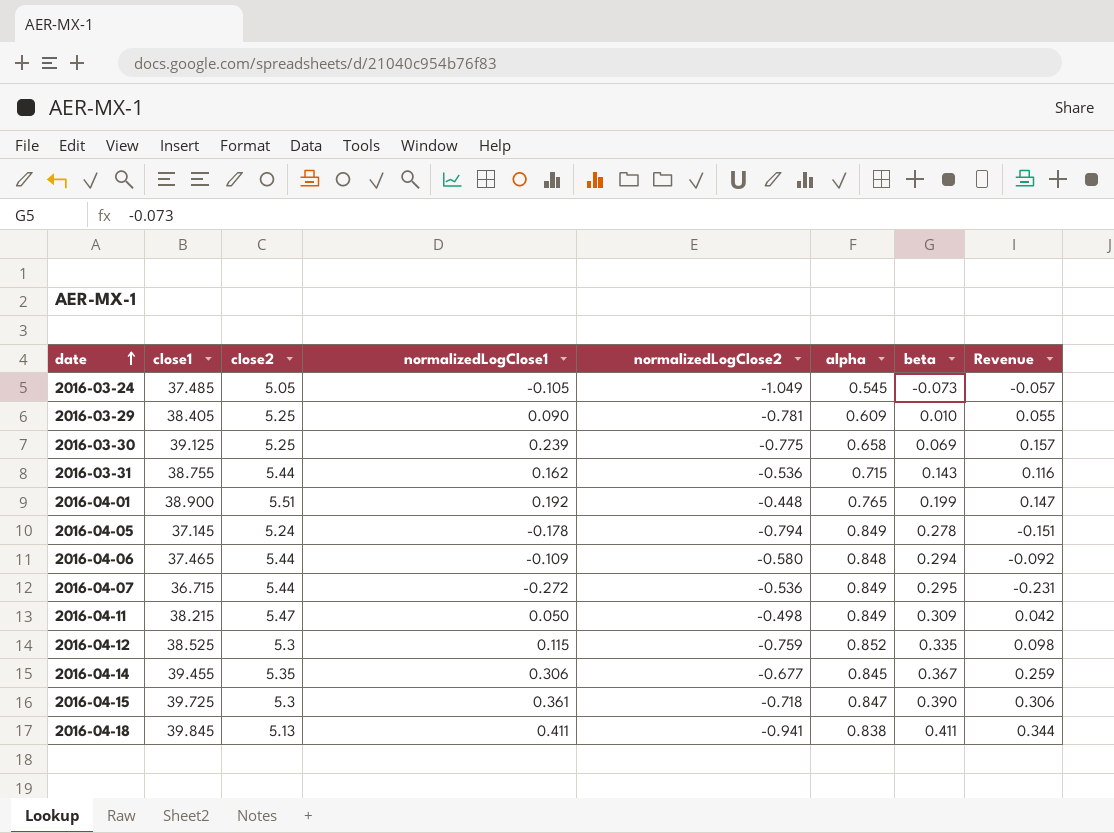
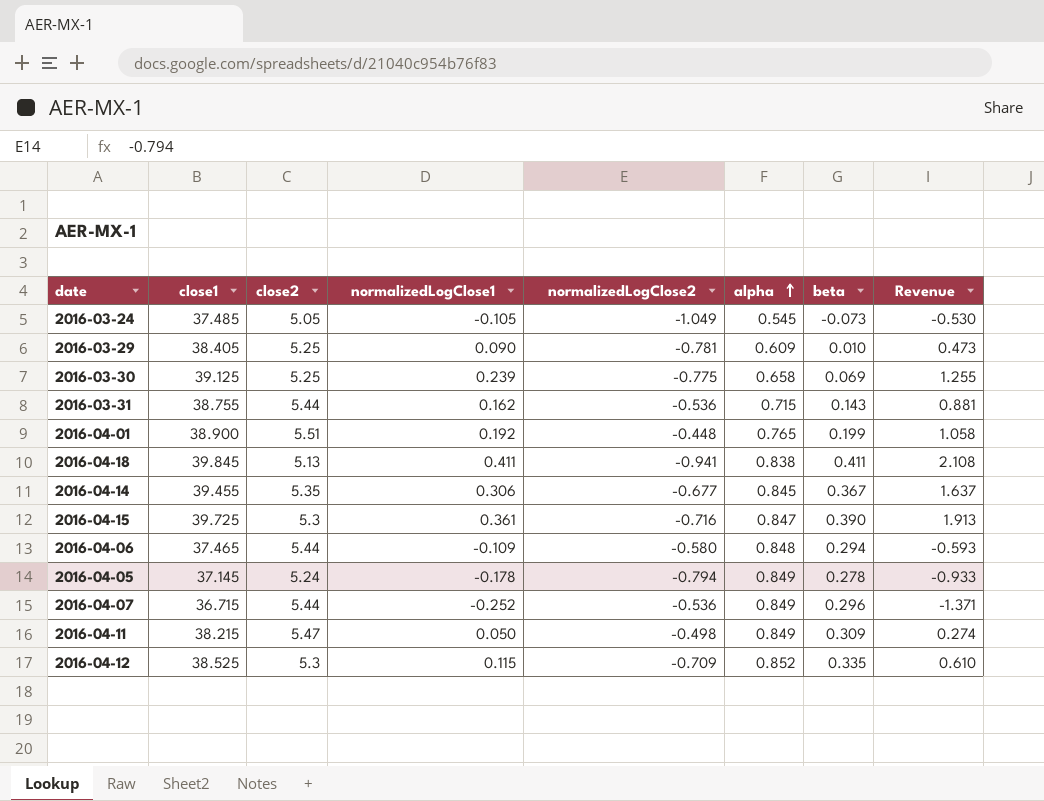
row order: date ascending -> alpha ascending
column Revenue | formula: [normalizedLogClose1] * [alpha] -> [close2] * [normalizedLogClose1]
2016-04-15 | normalizedLogClose2: -0.718 -> -0.716
2016-04-07 | normalizedLogClose1: -0.272 -> -0.252
2016-04-07 | beta: 0.295 -> 0.296
2016-04-12 | normalizedLogClose2: -0.759 -> -0.709

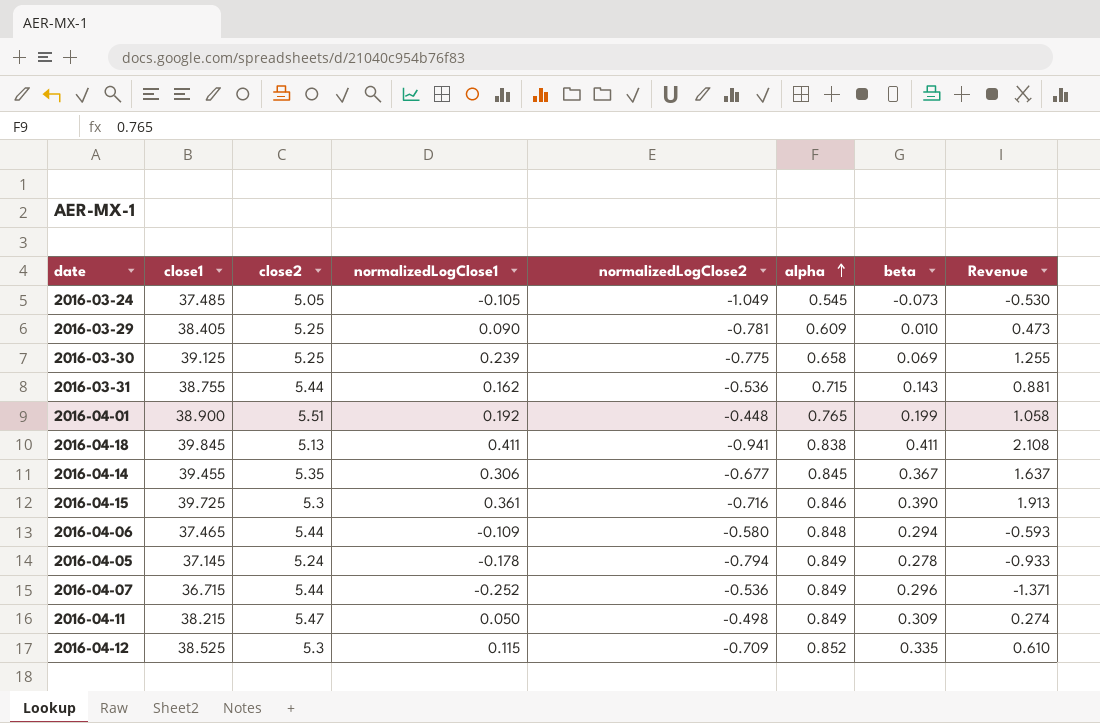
2016-04-15 | alpha: 0.847 -> 0.846

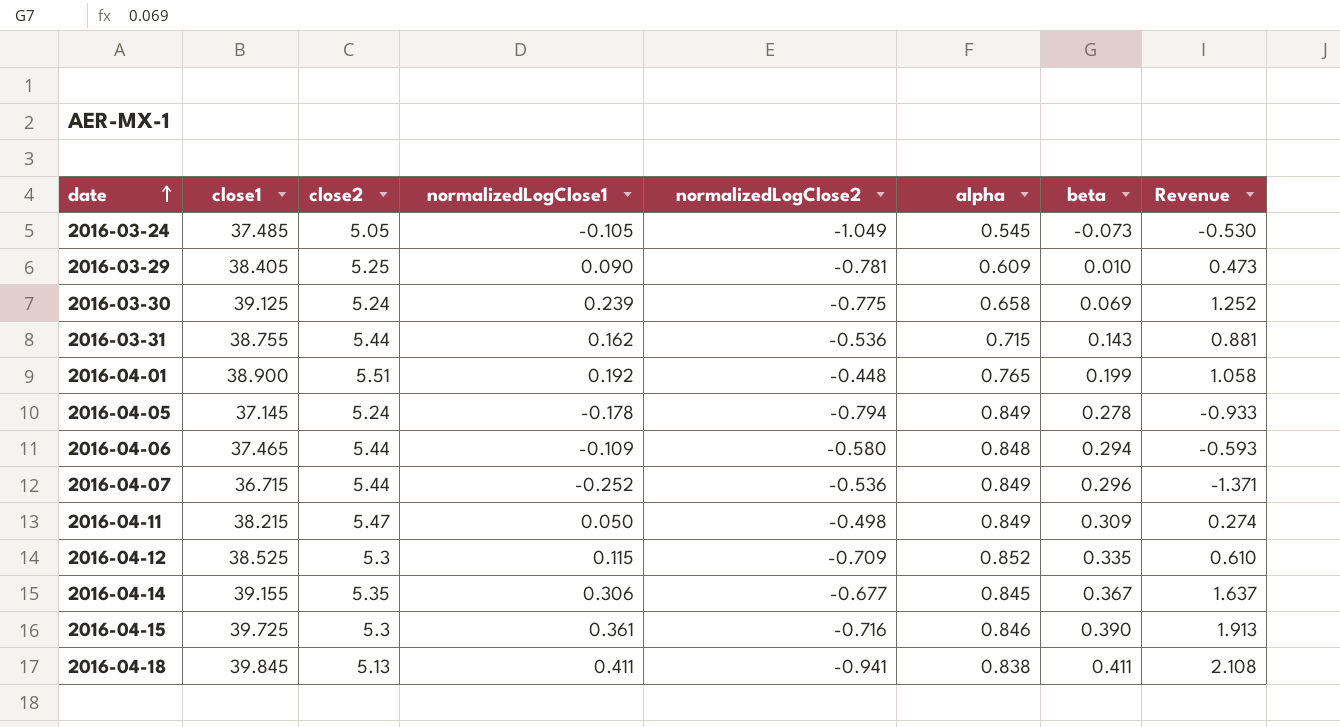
row order: alpha ascending -> date ascending
2016-03-30 | close2: 5.25 -> 5.24
2016-03-30 | Revenue: 1.255 -> 1.252
2016-04-14 | close1: 39.455 -> 39.155

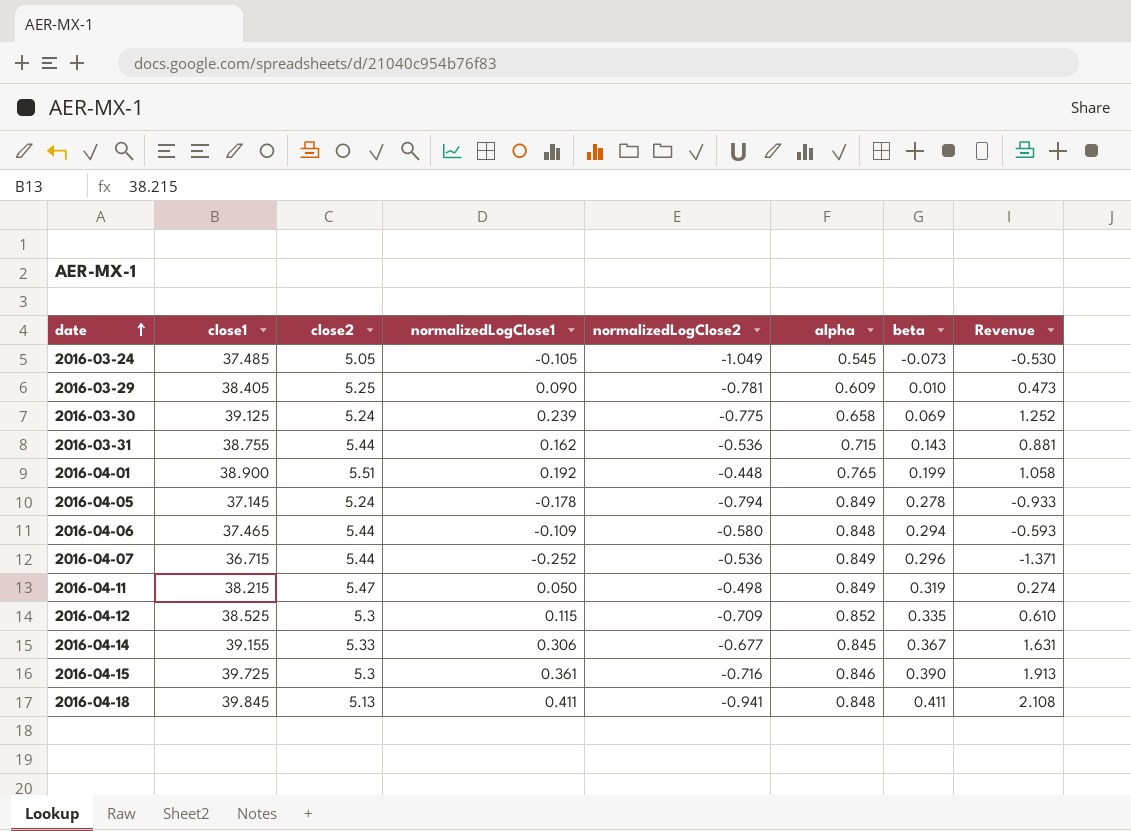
2016-04-11 | beta: 0.309 -> 0.319
2016-04-14 | close2: 5.35 -> 5.33
2016-04-14 | Revenue: 1.637 -> 1.631
2016-04-18 | alpha: 0.838 -> 0.848

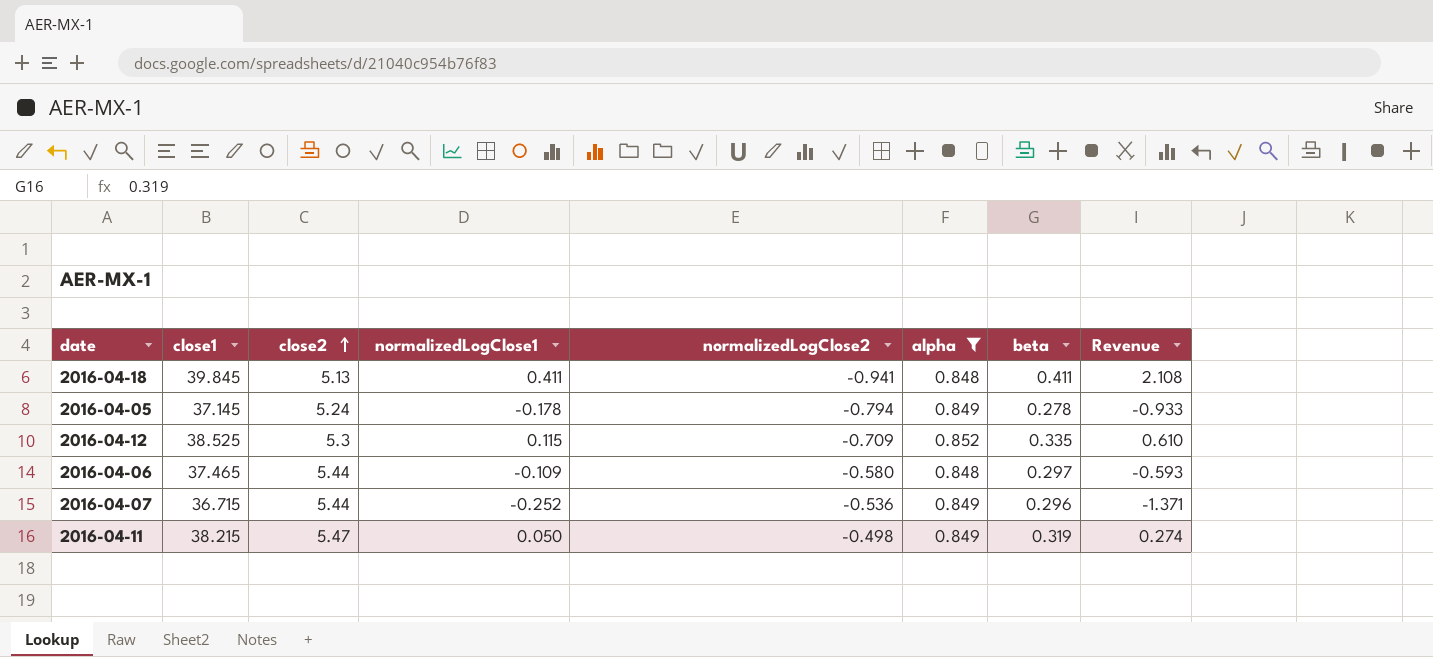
filter: none -> alpha >= 0.848
row order: date ascending -> close2 ascending
2016-04-06 | beta: 0.294 -> 0.297

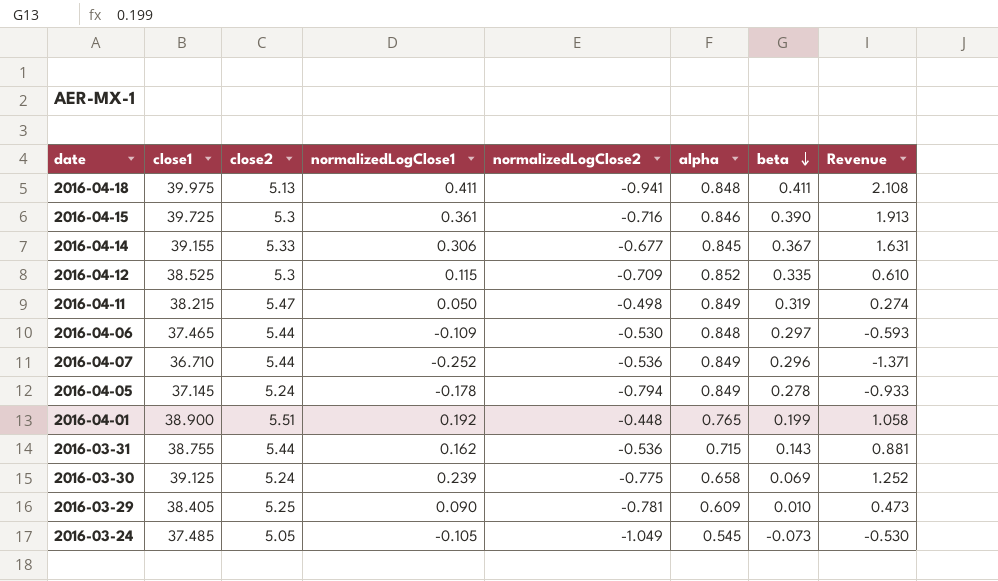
filter: alpha >= 0.848 -> none
row order: close2 ascending -> beta descending
2016-04-18 | close1: 39.845 -> 39.975
2016-04-06 | normalizedLogClose2: -0.580 -> -0.530
2016-04-07 | close1: 36.715 -> 36.710

